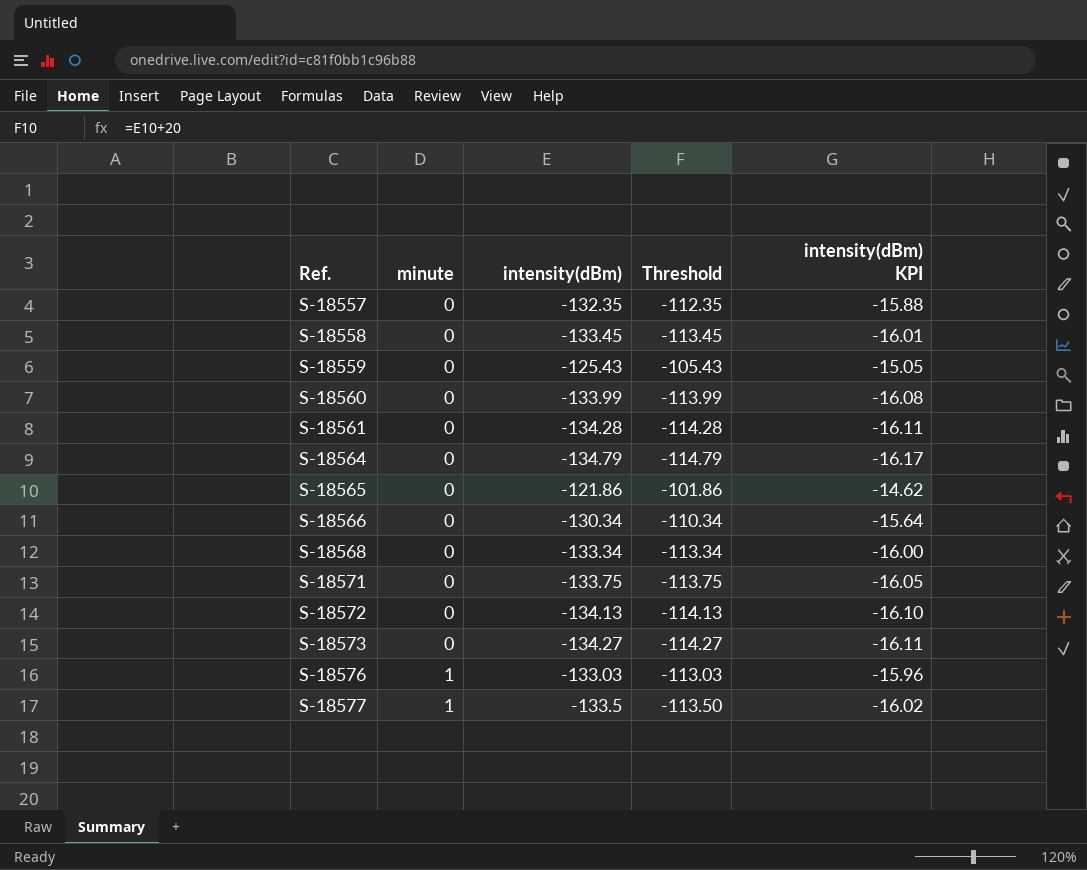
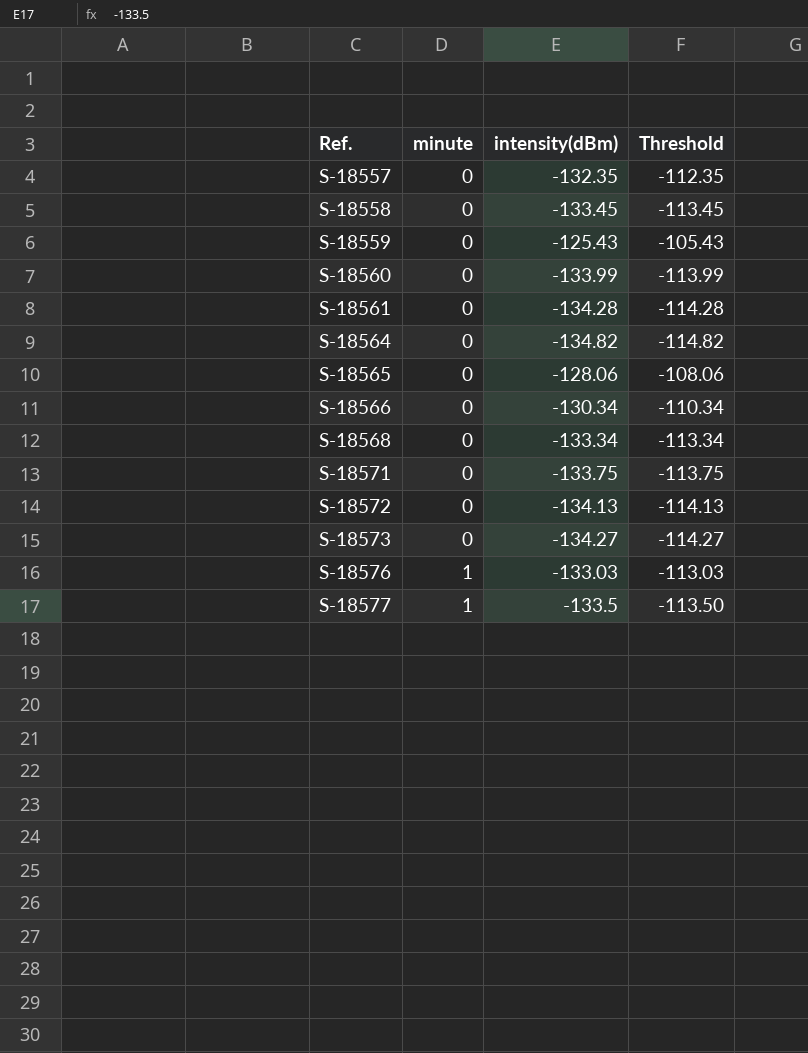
column intensity(dBm) KPI | formula: [intensity(dBm)] * 0.12 -> none
S-18564 | intensity(dBm): -134.79 -> -134.82
S-18564 | Threshold: -114.79 -> -114.82
S-18565 | intensity(dBm): -121.86 -> -128.06
S-18565 | Threshold: -101.86 -> -108.06

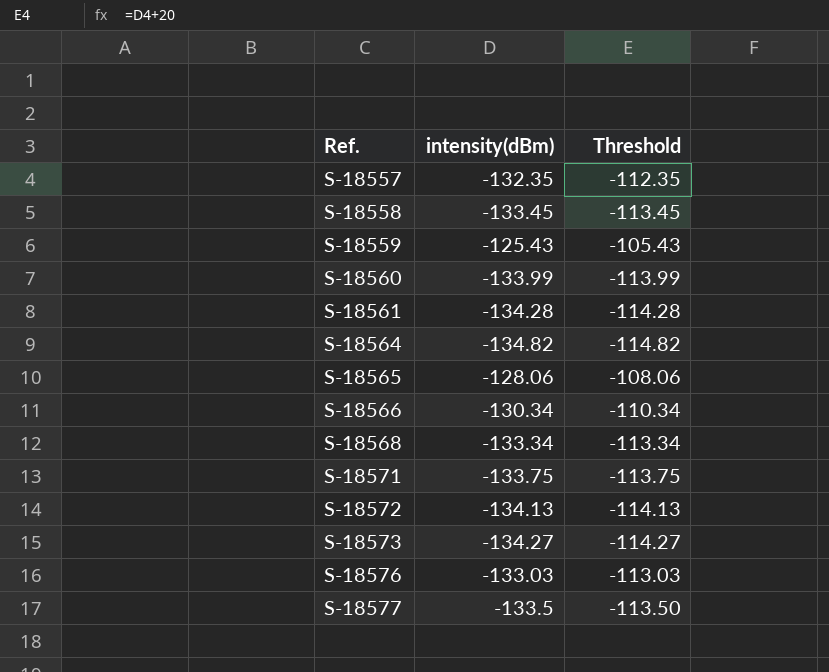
column minute | position: 2 -> none

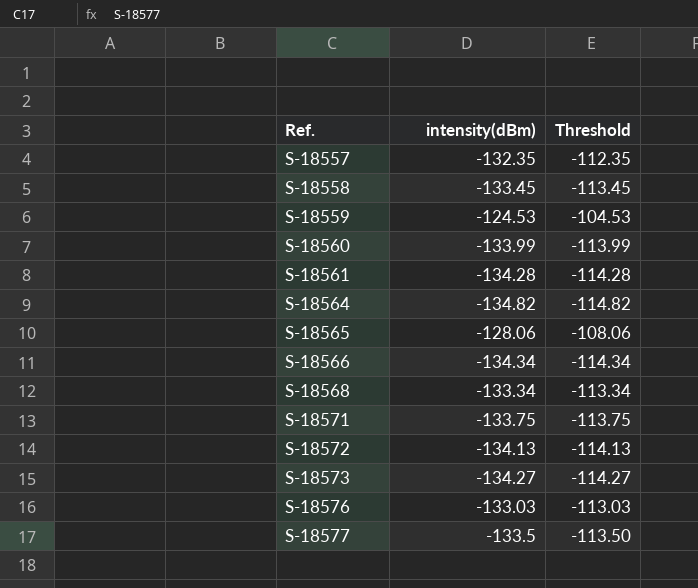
S-18559 | intensity(dBm): -125.43 -> -124.53
S-18559 | Threshold: -105.43 -> -104.53
S-18566 | intensity(dBm): -130.34 -> -134.34
S-18566 | Threshold: -110.34 -> -114.34

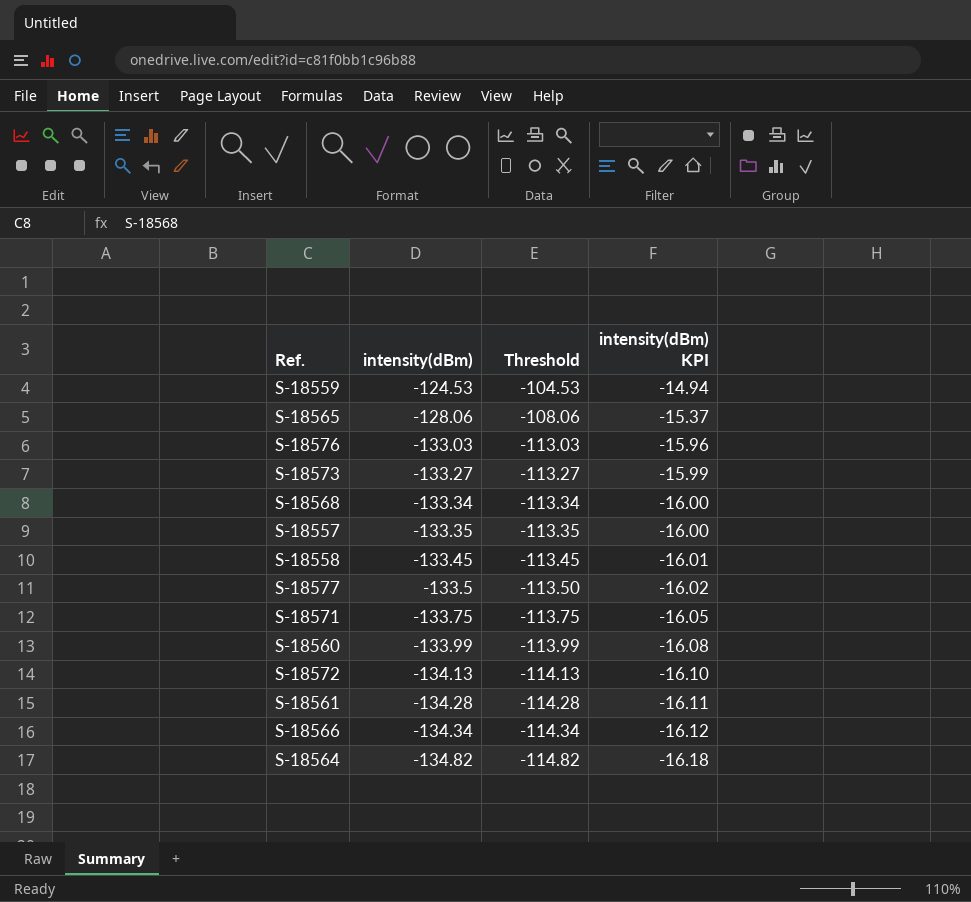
row order: Ref. ascending -> intensity(dBm) descending
column intensity(dBm) KPI | formula: none -> [intensity(dBm)] * 0.12
S-18573 | intensity(dBm): -134.27 -> -133.27
S-18573 | Threshold: -114.27 -> -113.27
S-18557 | intensity(dBm): -132.35 -> -133.35
S-18557 | Threshold: -112.35 -> -113.35

